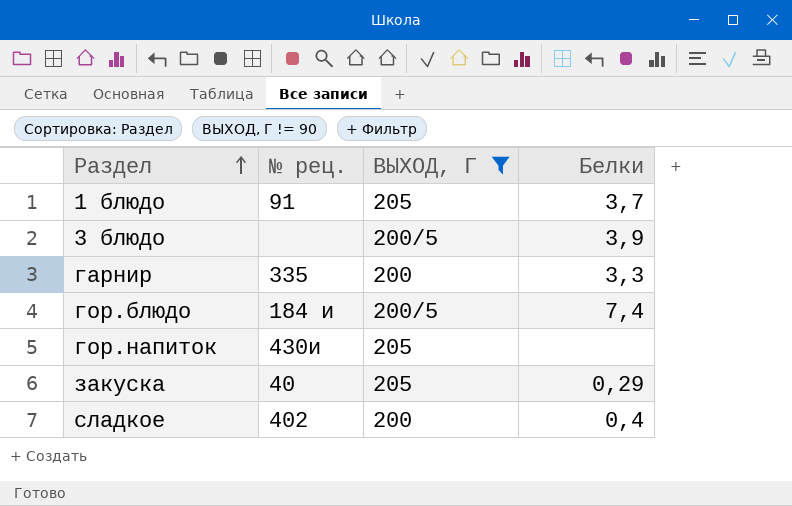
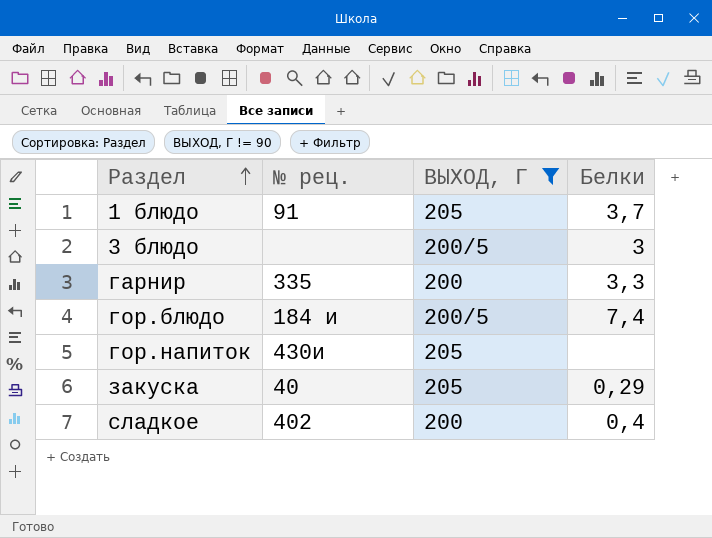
3 блюдо | Белки: 3,9 -> 3

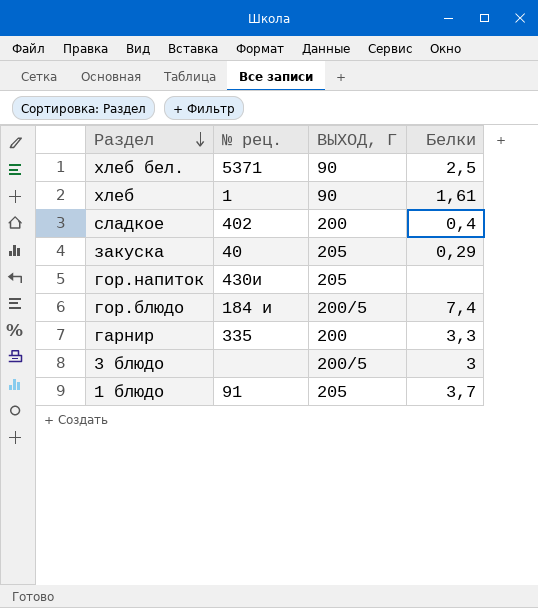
filter: ВЫХОД, Г != 90 -> none
row order: Раздел ascending -> Раздел descending

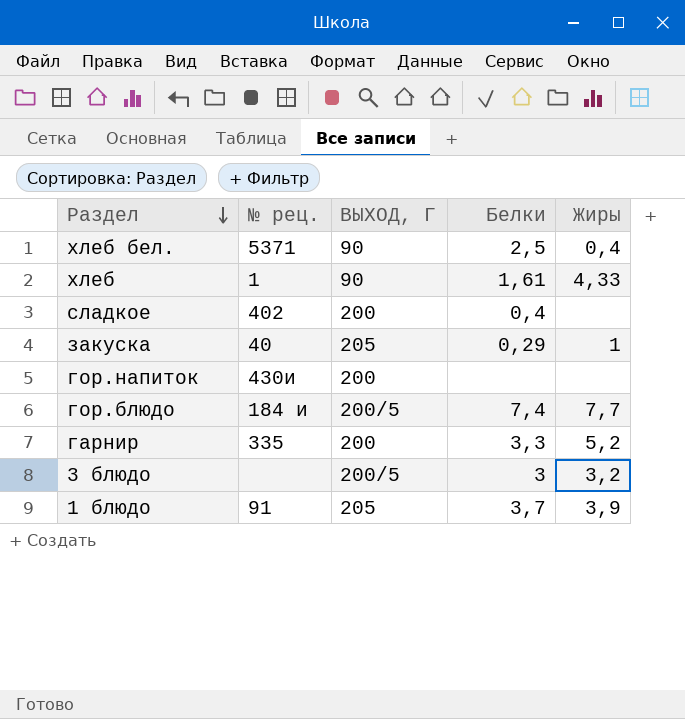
column Жиры | position: none -> 5
гор.напиток | ВЫХОД, Г: 205 -> 200

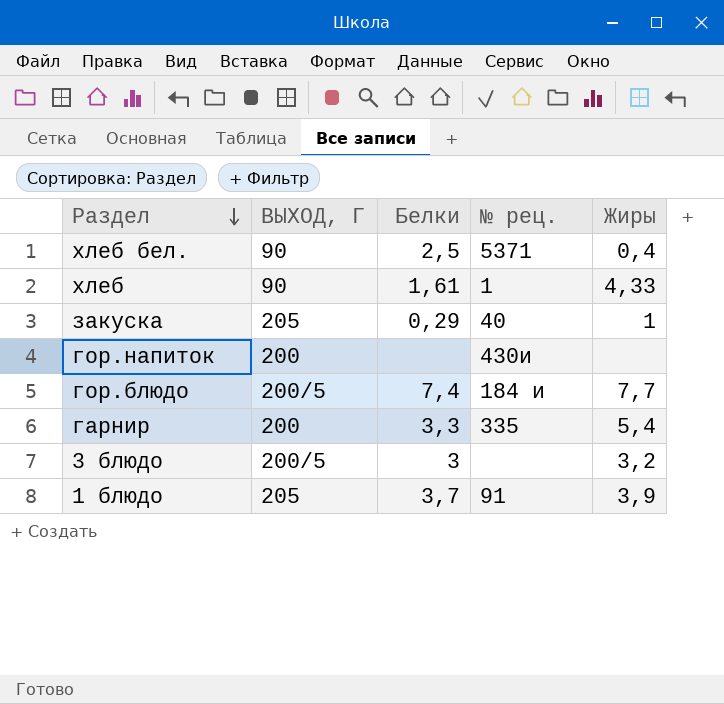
column № рец. | position: 2 -> 4
row сладкое: 402 | 200 | 0,4 | none -> none
гарнир | Жиры: 5,2 -> 5,4

